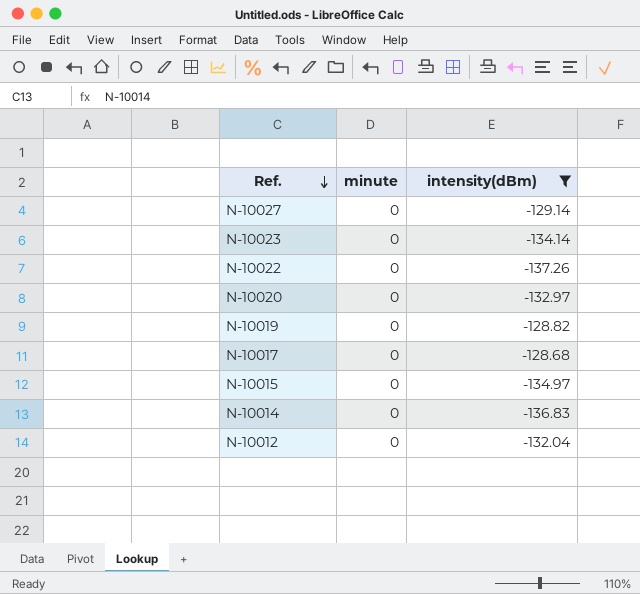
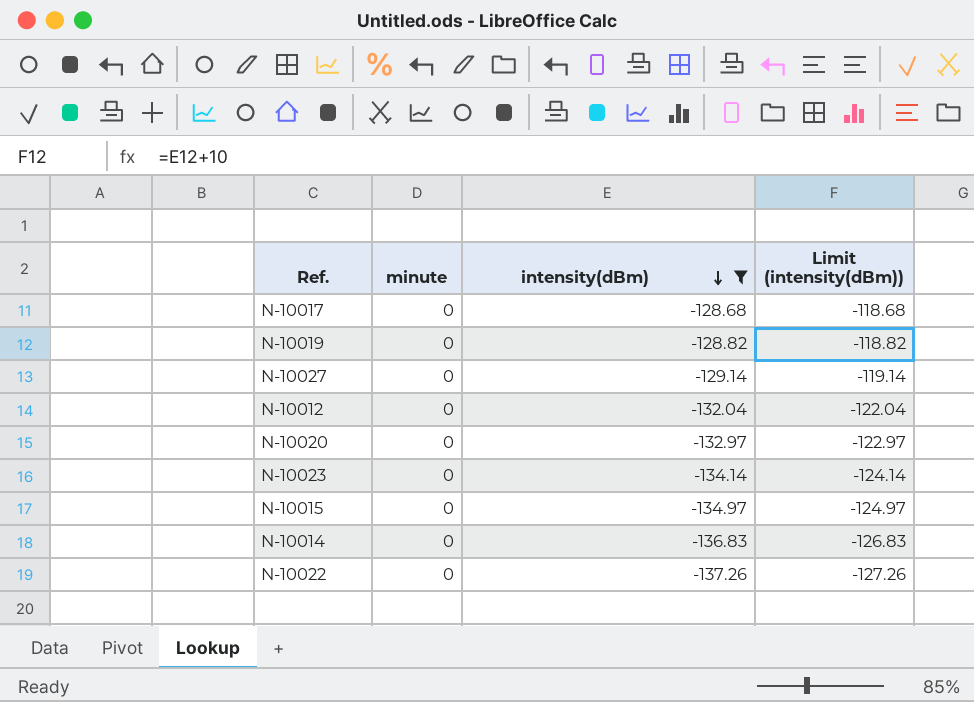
row order: Ref. descending -> intensity(dBm) descending
column Limit (intensity(dBm)) | formula: none -> [intensity(dBm)] + 10

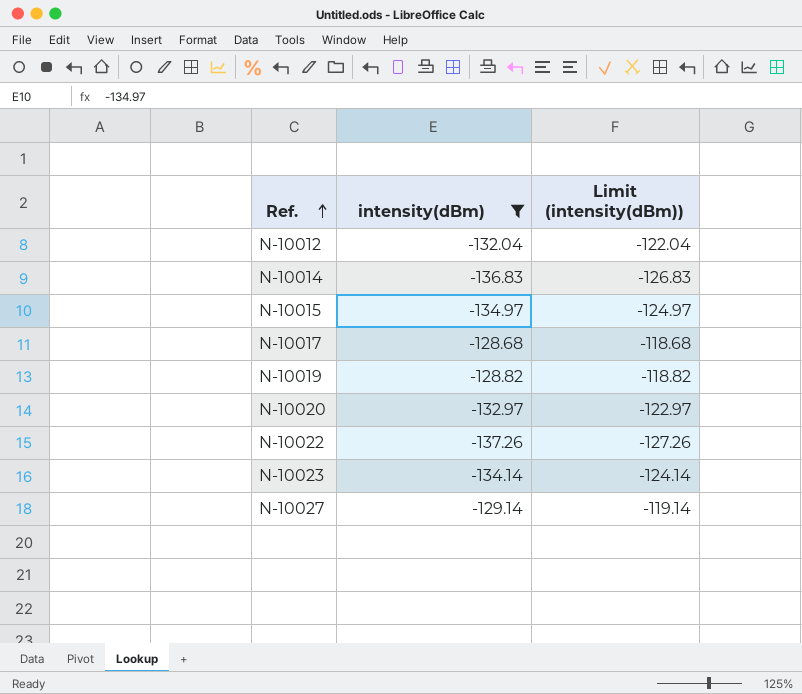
row order: intensity(dBm) descending -> Ref. ascending
column minute | position: 2 -> none

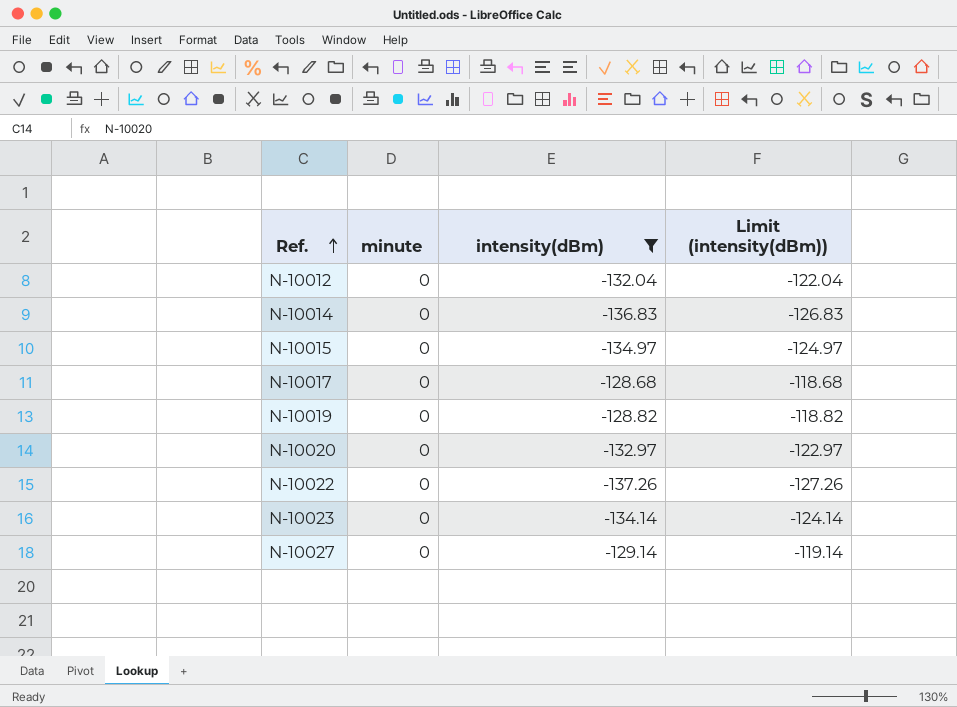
column minute | position: none -> 2

